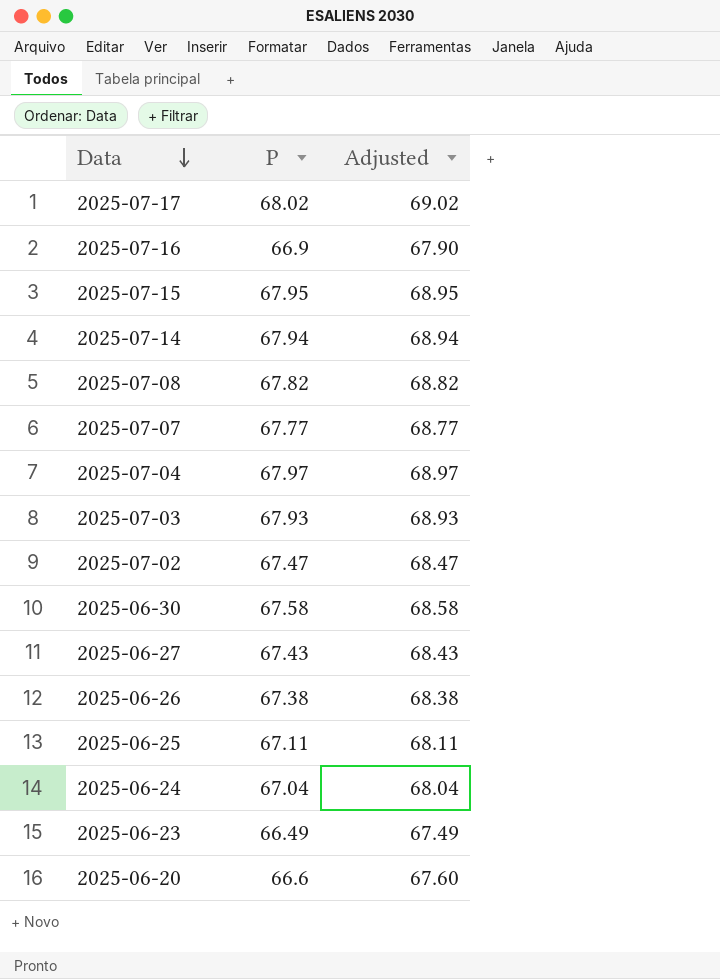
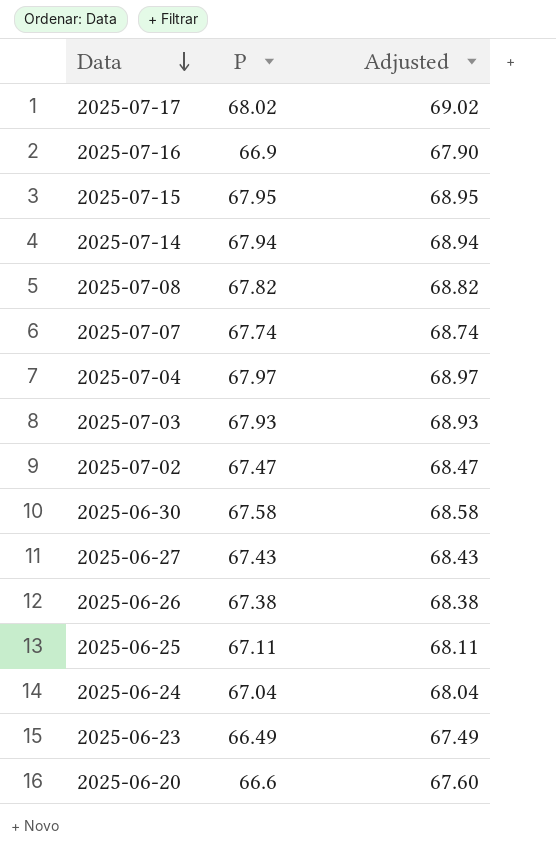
2025-07-07 | P: 67.77 -> 67.74
2025-07-07 | Adjusted: 68.77 -> 68.74

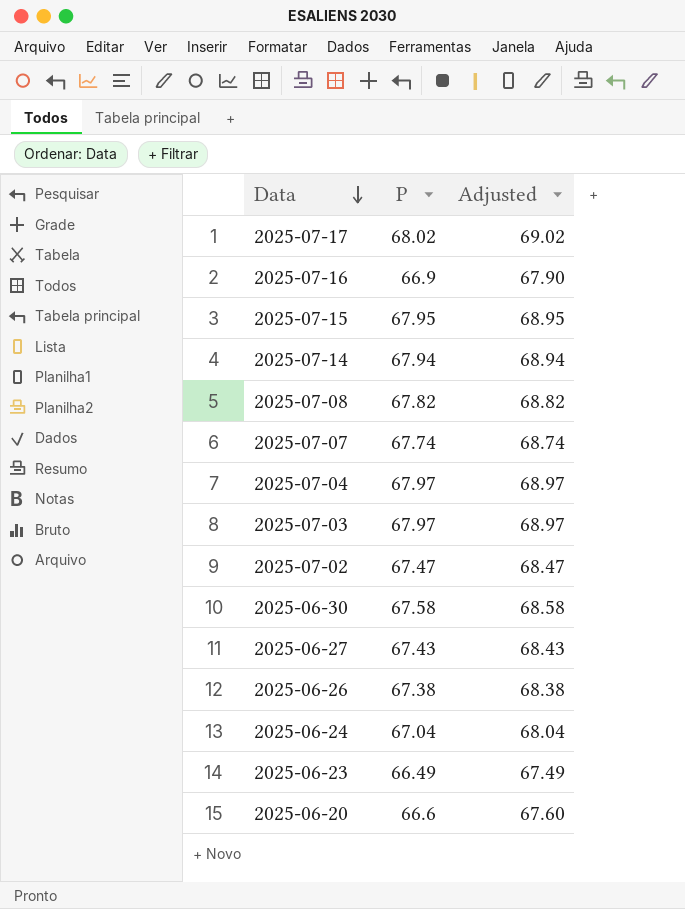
row 2025-06-25: 67.11 | 68.11 -> none
2025-07-03 | P: 67.93 -> 67.97
2025-07-03 | Adjusted: 68.93 -> 68.97

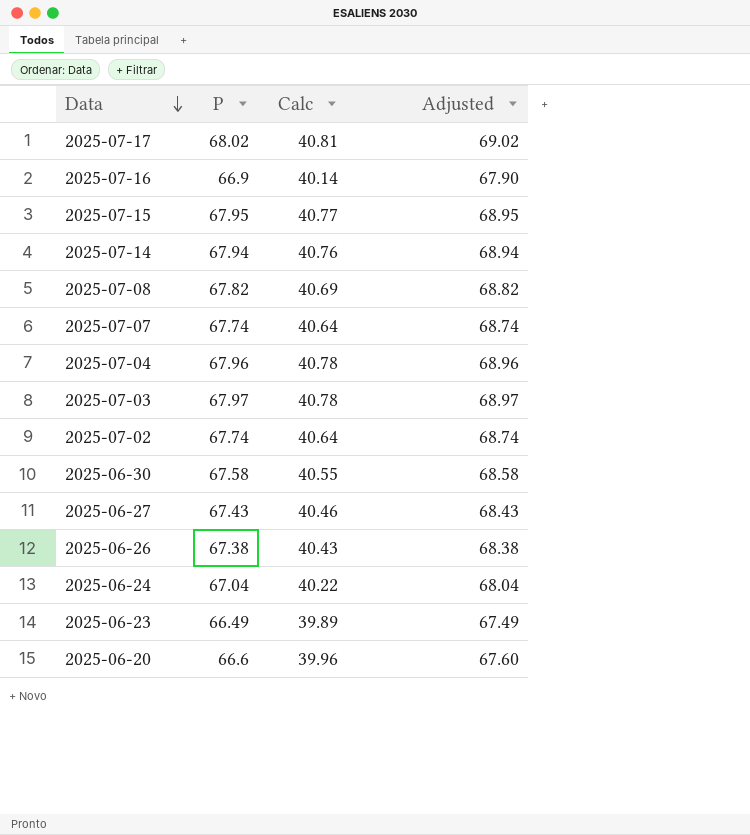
column Calc | formula: none -> [P] * 0.6
2025-07-04 | P: 67.97 -> 67.96
2025-07-04 | Adjusted: 68.97 -> 68.96
2025-07-02 | P: 67.47 -> 67.74
2025-07-02 | Adjusted: 68.47 -> 68.74

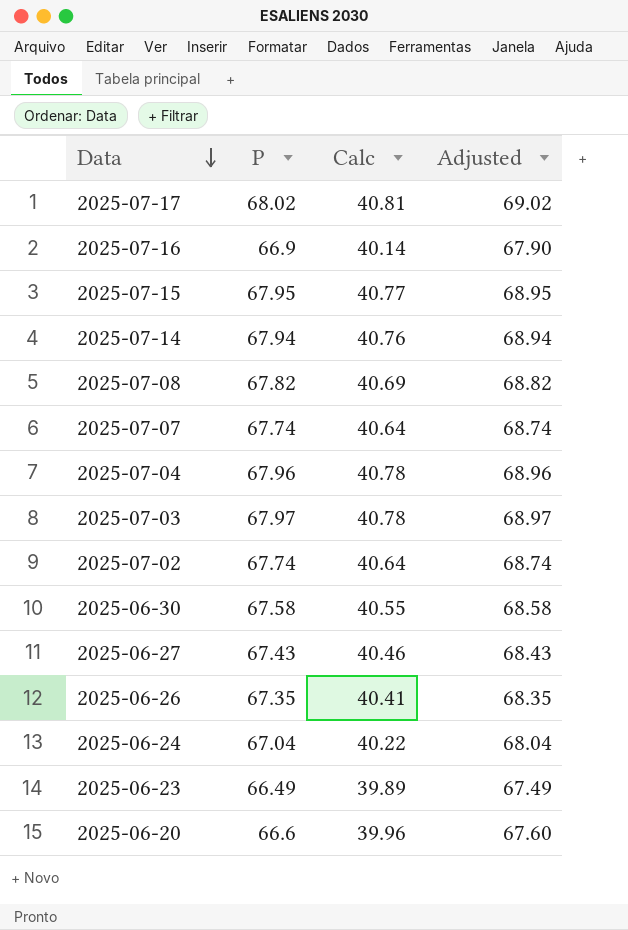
2025-06-26 | P: 67.38 -> 67.35
2025-06-26 | Calc: 40.43 -> 40.41
2025-06-26 | Adjusted: 68.38 -> 68.35

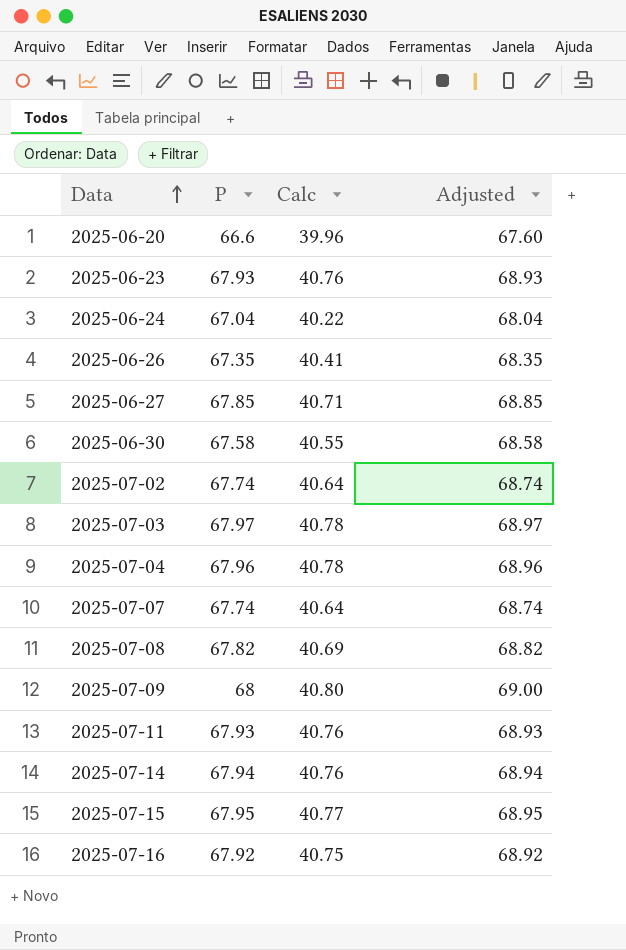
row order: Data descending -> Data ascending
row 2025-07-17: 68.02 | 40.81 | 69.02 -> none
2025-06-23 | P: 66.49 -> 67.93
2025-06-23 | Calc: 39.89 -> 40.76
2025-06-23 | Adjusted: 67.49 -> 68.93
2025-06-27 | P: 67.43 -> 67.85
2025-06-27 | Calc: 40.46 -> 40.71
2025-06-27 | Adjusted: 68.43 -> 68.85
row 2025-07-09: none -> 68 | 40.80 | 69.00
row 2025-07-11: none -> 67.93 | 40.76 | 68.93
2025-07-16 | P: 66.9 -> 67.92
2025-07-16 | Calc: 40.14 -> 40.75
2025-07-16 | Adjusted: 67.90 -> 68.92

